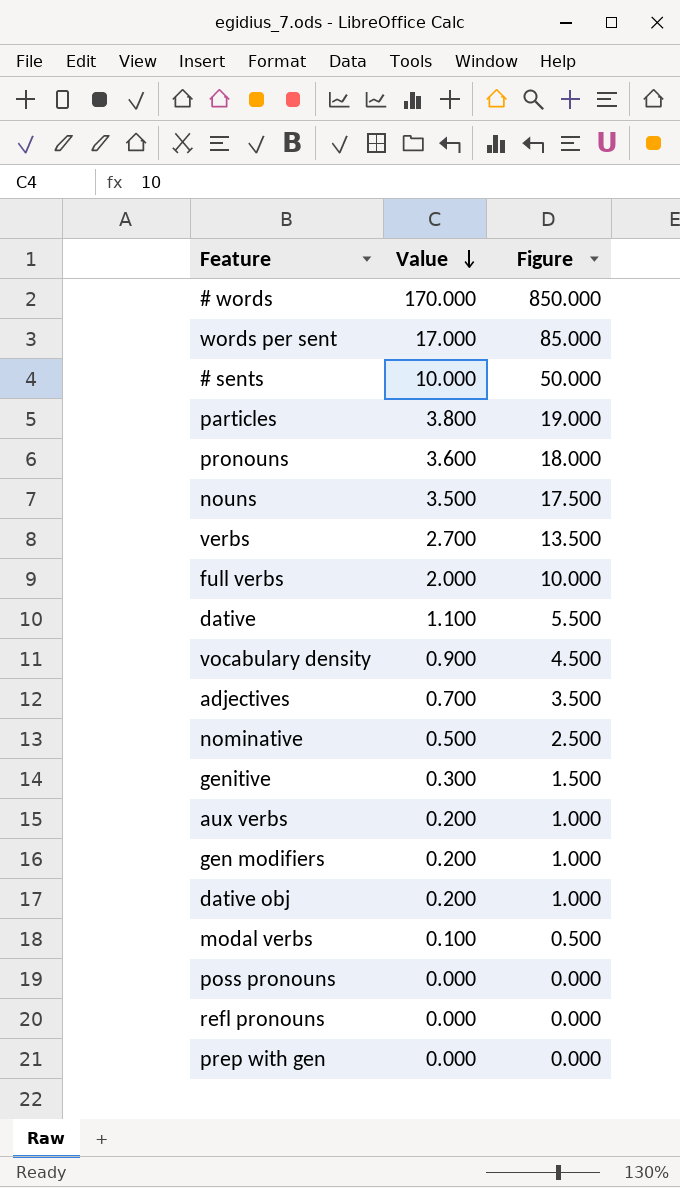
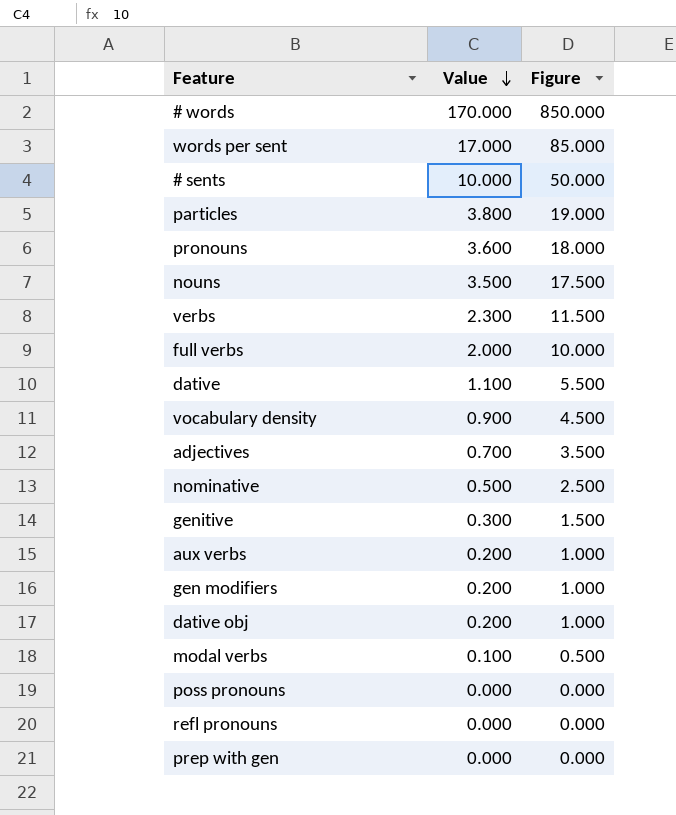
verbs | Value: 2.700 -> 2.300
verbs | Figure: 13.500 -> 11.500

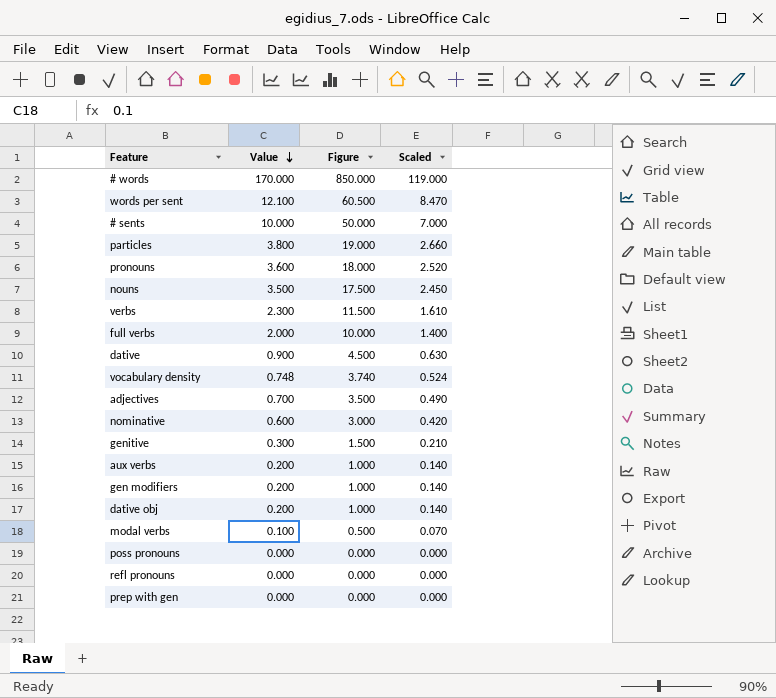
column Scaled | formula: none -> [Value] * 0.7
words per sent | Value: 17.000 -> 12.100
words per sent | Figure: 85.000 -> 60.500
dative | Value: 1.100 -> 0.900
dative | Figure: 5.500 -> 4.500
vocabulary density | Value: 0.900 -> 0.748
vocabulary density | Figure: 4.500 -> 3.740
nominative | Value: 0.500 -> 0.600
nominative | Figure: 2.500 -> 3.000

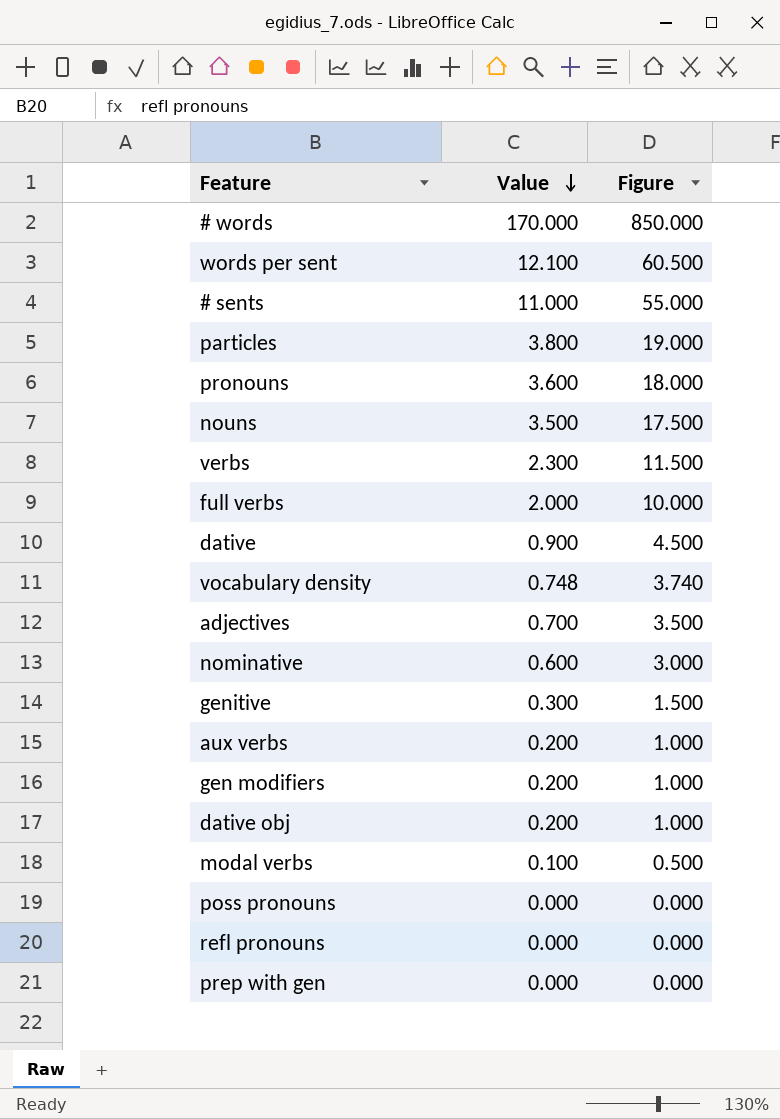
column Scaled | formula: [Value] * 0.7 -> none
# sents | Value: 10.000 -> 11.000
# sents | Figure: 50.000 -> 55.000

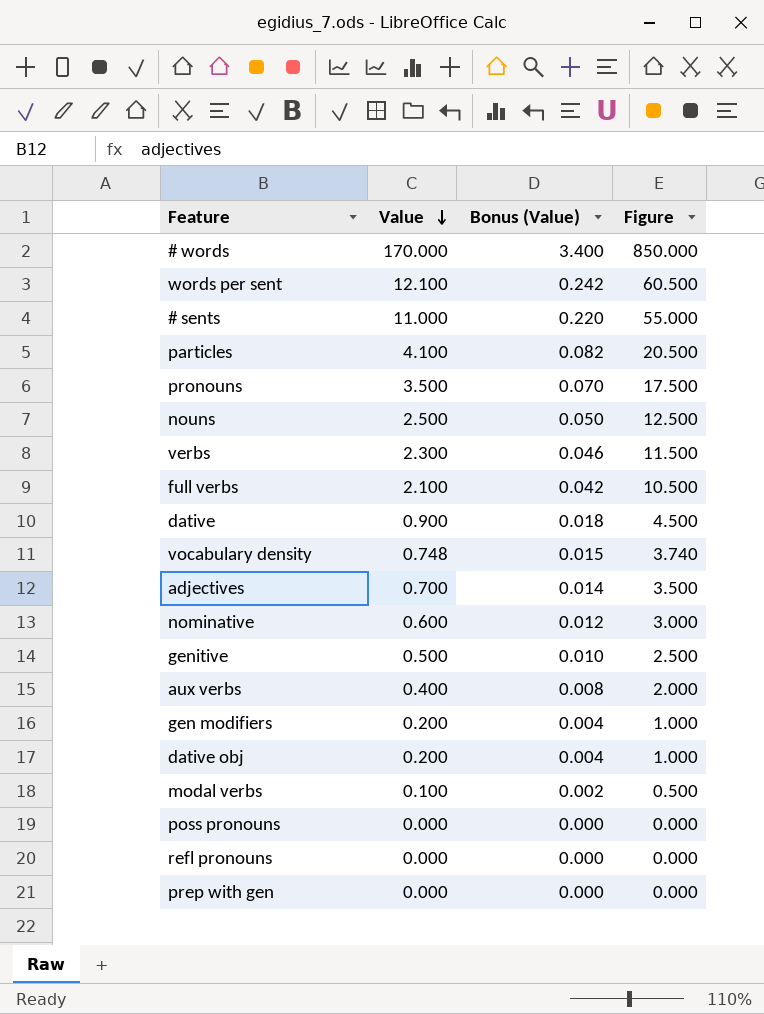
column Bonus (Value) | formula: none -> [Value] * 0.02
particles | Value: 3.800 -> 4.100
particles | Figure: 19.000 -> 20.500
pronouns | Value: 3.600 -> 3.500
pronouns | Figure: 18.000 -> 17.500
nouns | Value: 3.500 -> 2.500
nouns | Figure: 17.500 -> 12.500
full verbs | Value: 2.000 -> 2.100
full verbs | Figure: 10.000 -> 10.500
genitive | Value: 0.300 -> 0.500
genitive | Figure: 1.500 -> 2.500
aux verbs | Value: 0.200 -> 0.400
aux verbs | Figure: 1.000 -> 2.000

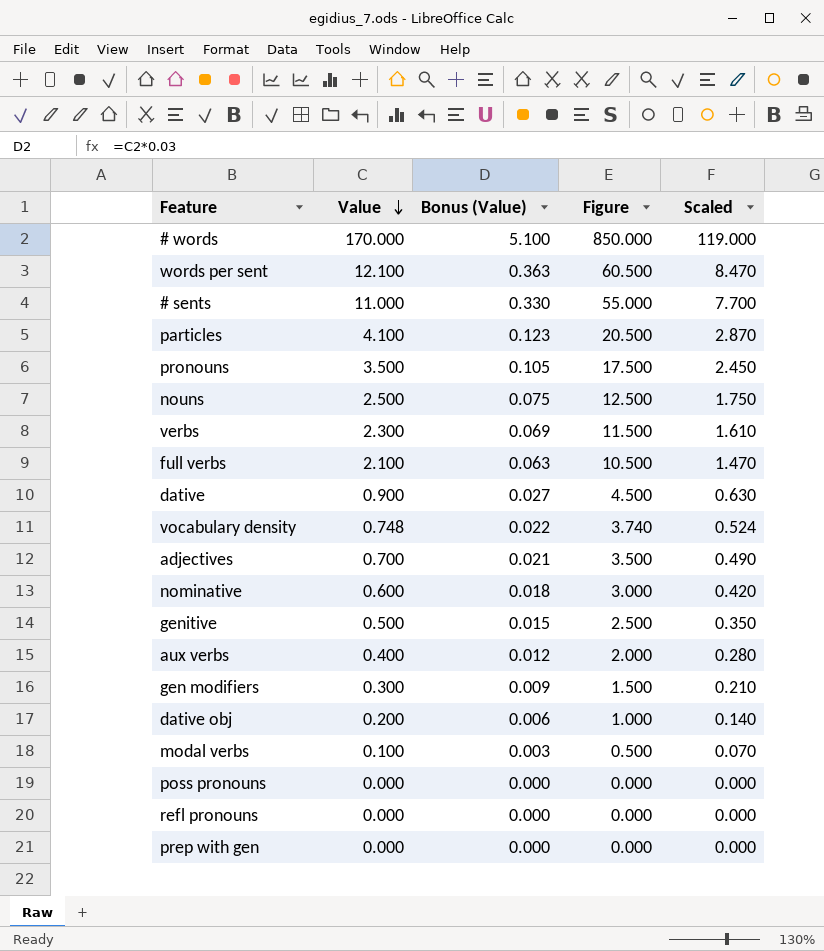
column Bonus (Value) | formula: [Value] * 0.02 -> [Value] * 0.03
column Scaled | formula: none -> [Value] * 0.7
gen modifiers | Value: 0.200 -> 0.300
gen modifiers | Figure: 1.000 -> 1.500

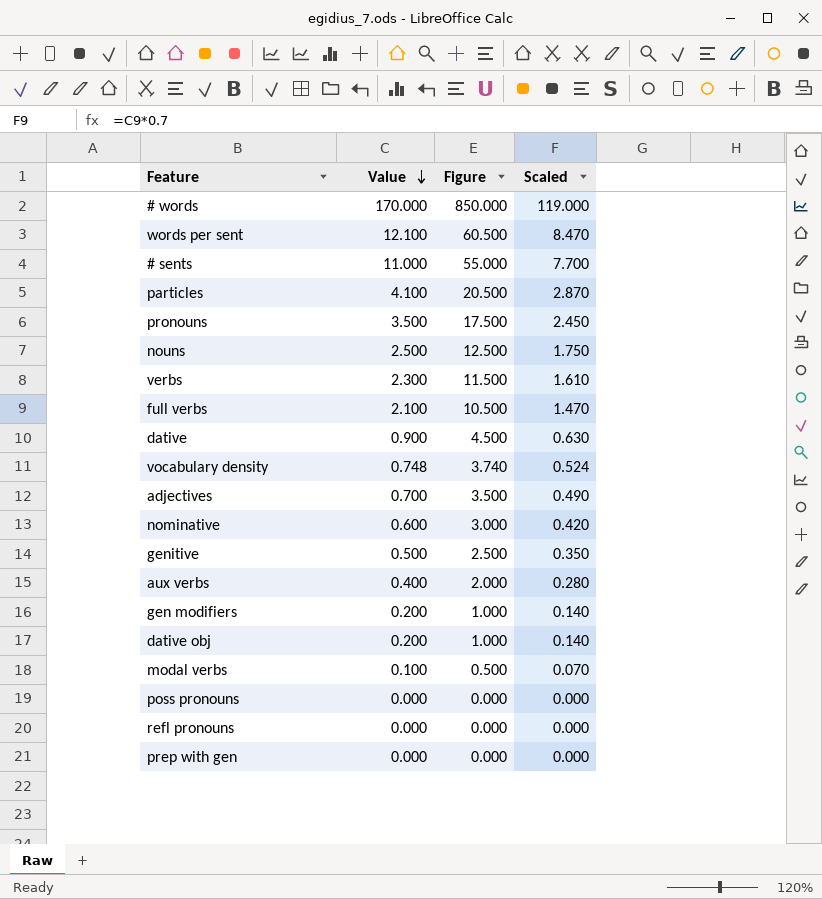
column Bonus (Value) | formula: [Value] * 0.03 -> none
gen modifiers | Value: 0.300 -> 0.200
gen modifiers | Figure: 1.500 -> 1.000
gen modifiers | Scaled: 0.210 -> 0.140

